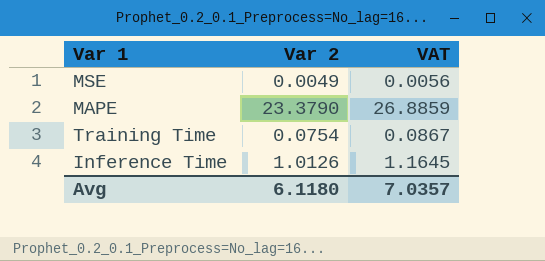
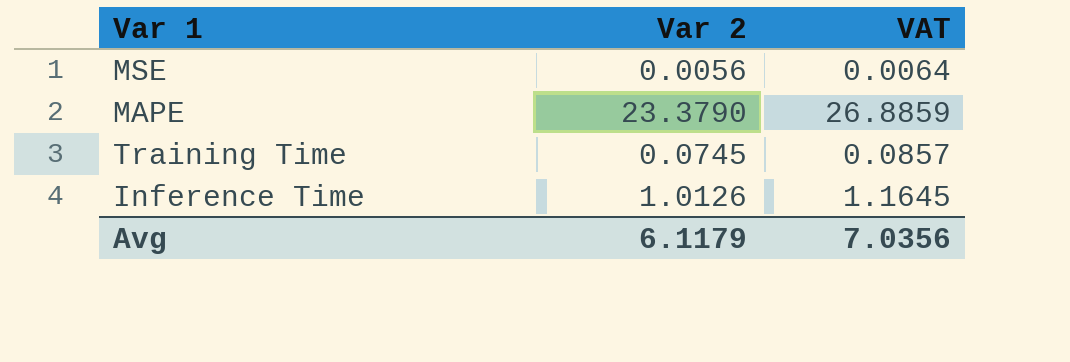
MSE | Var 2: 0.0049 -> 0.0056
MSE | VAT: 0.0056 -> 0.0064
Training Time | Var 2: 0.0754 -> 0.0745
Training Time | VAT: 0.0867 -> 0.0857
Avg | Var 2: 6.1180 -> 6.1179
Avg | VAT: 7.0357 -> 7.0356

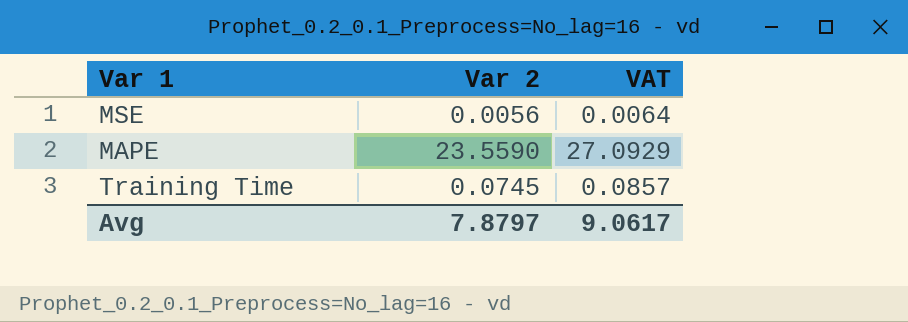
row Inference Time: 1.0126 | 1.1645 -> none
MAPE | Var 2: 23.3790 -> 23.5590
MAPE | VAT: 26.8859 -> 27.0929
Avg | Var 2: 6.1179 -> 7.8797
Avg | VAT: 7.0356 -> 9.0617

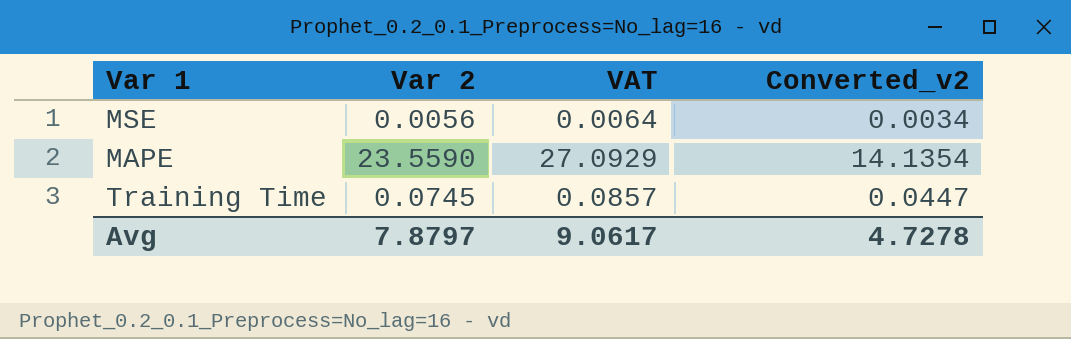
column Converted_v2 | formula: none -> [Var 2] * 0.6

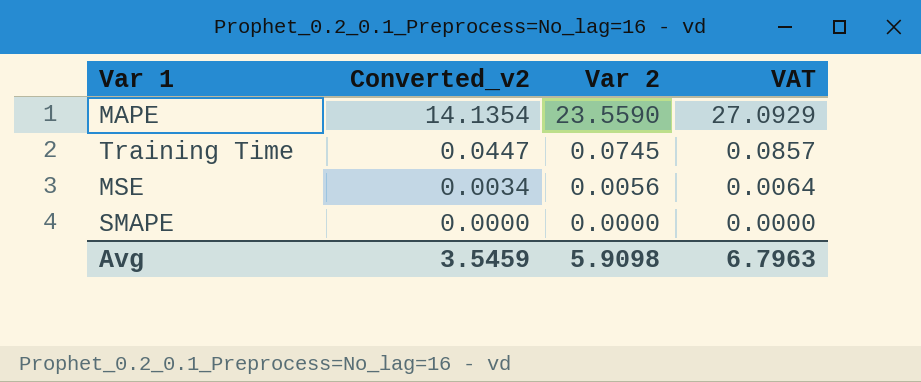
row order: none -> Converted_v2 descending
column Converted_v2 | position: 4 -> 2
row SMAPE: none -> 0.0000 | 0.0000 | 0.0000
Avg | Converted_v2: 4.7278 -> 3.5459
Avg | Var 2: 7.8797 -> 5.9098
Avg | VAT: 9.0617 -> 6.7963

